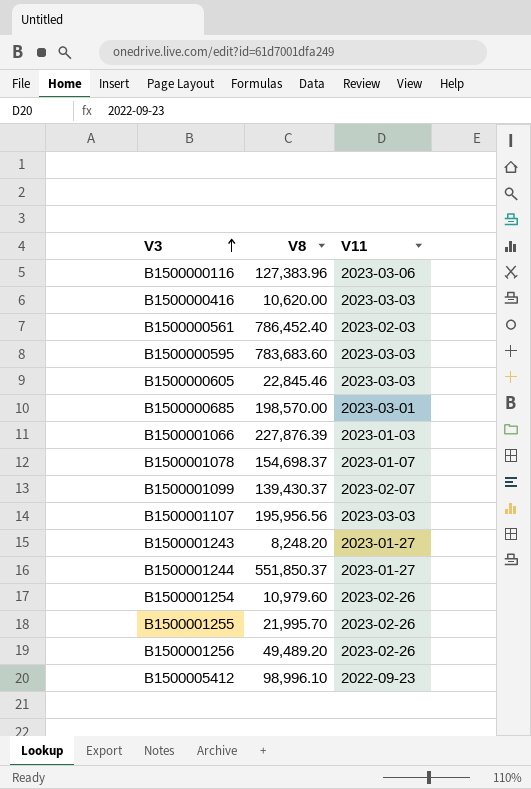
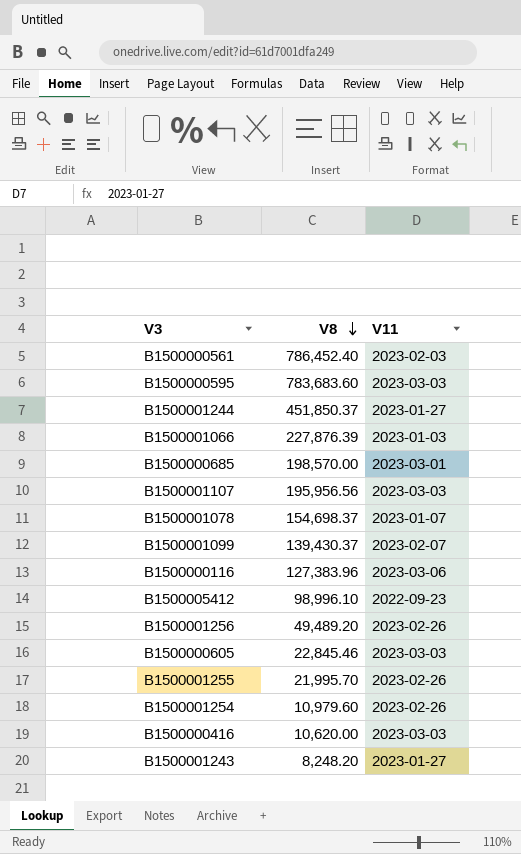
row order: V3 ascending -> V8 descending
B1500001244 | V8: 551,850.37 -> 451,850.37

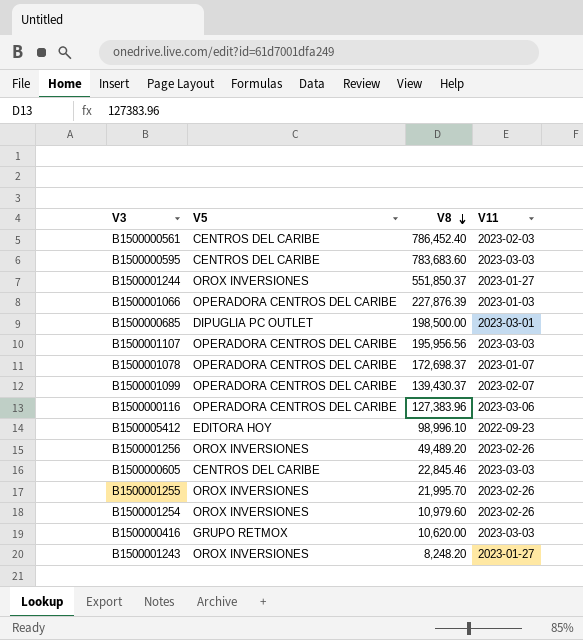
column V5 | position: none -> 2
B1500001244 | V8: 451,850.37 -> 551,850.37
B1500000685 | V8: 198,570.00 -> 198,500.00
B1500001078 | V8: 154,698.37 -> 172,698.37

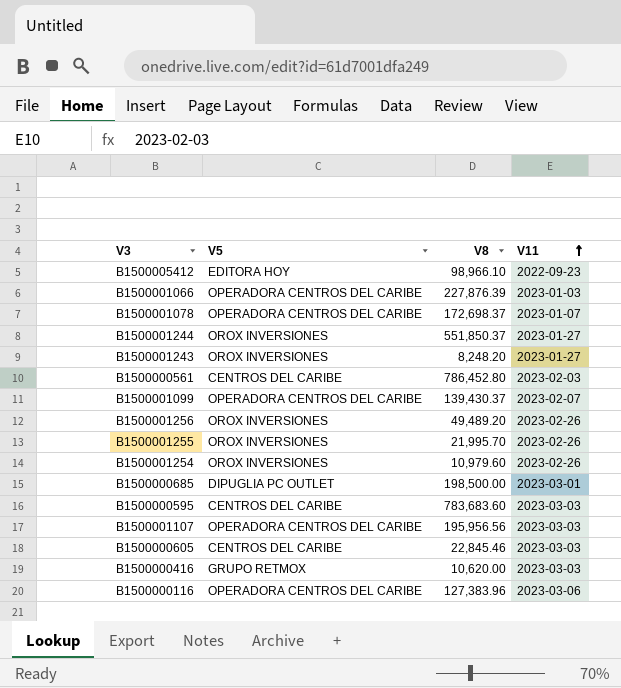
row order: V8 descending -> V11 ascending
B1500005412 | V8: 98,996.10 -> 98,966.10
B1500000561 | V8: 786,452.40 -> 786,452.80

